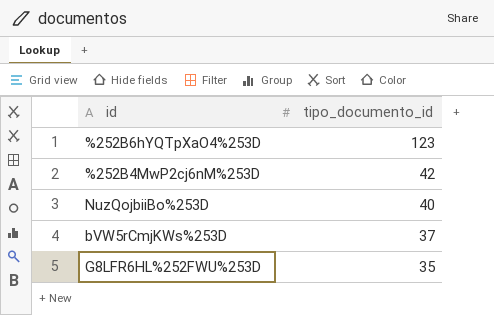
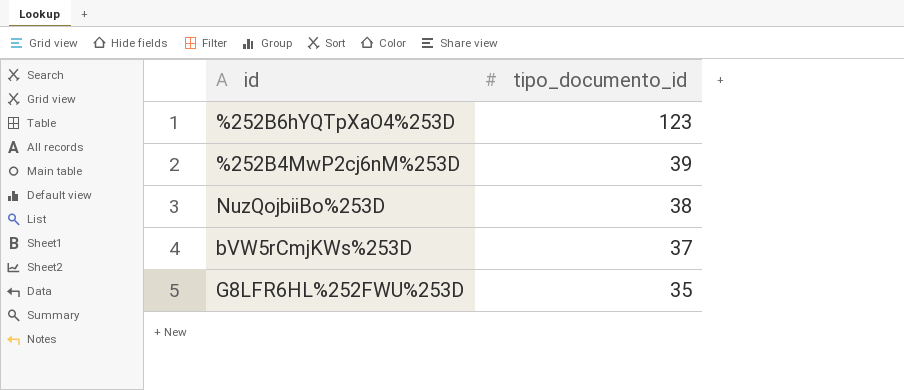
%252B4MwP2cj6nM%253D | tipo_documento_id: 42 -> 39
NuzQojbiiBo%253D | tipo_documento_id: 40 -> 38

